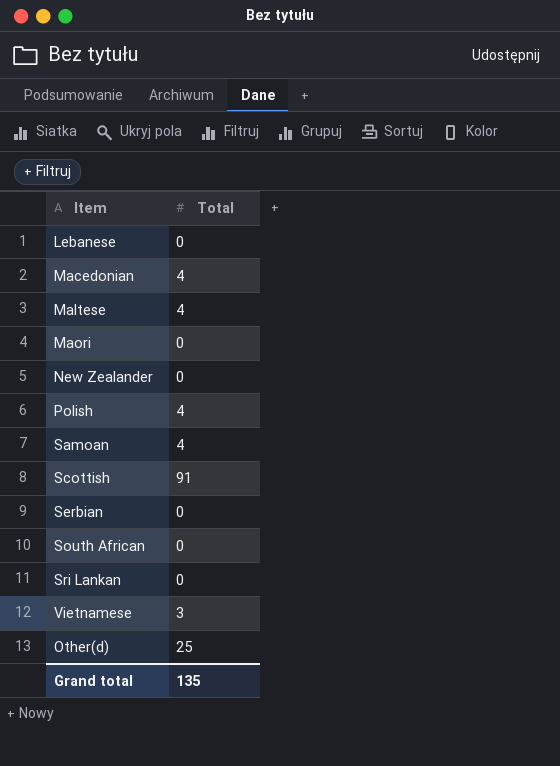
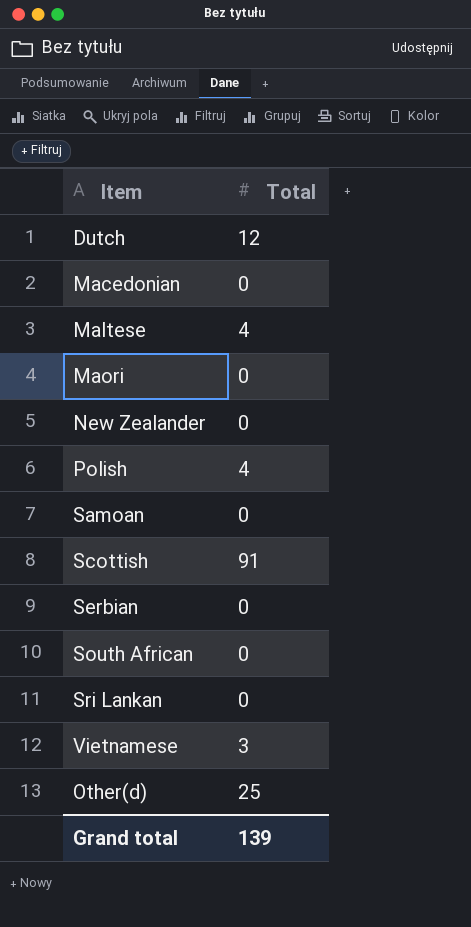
row Lebanese: 0 -> none
row Dutch: none -> 12
Macedonian | Total: 4 -> 0
Samoan | Total: 4 -> 0
Grand total | Total: 135 -> 139

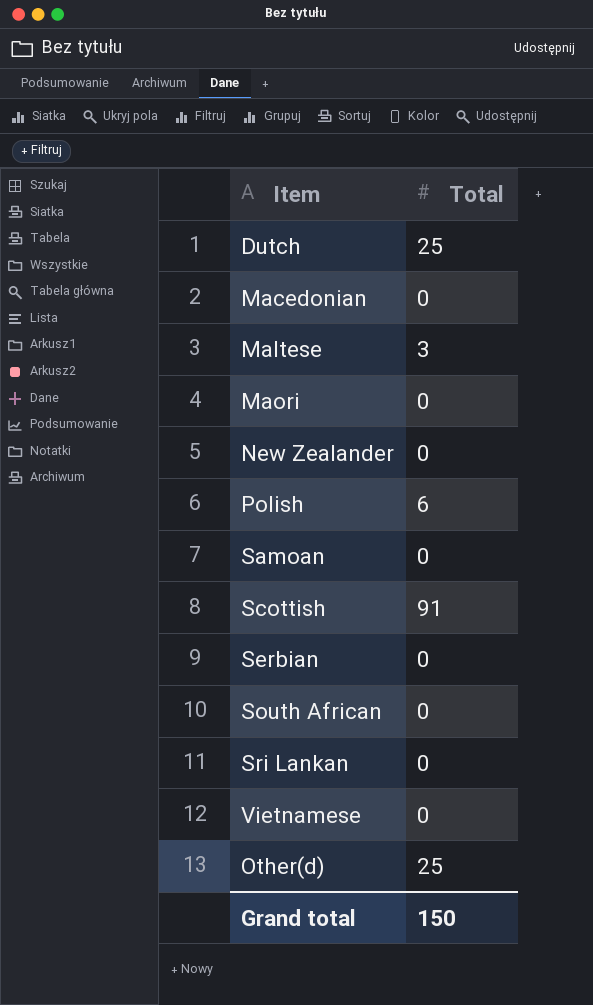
Dutch | Total: 12 -> 25
Maltese | Total: 4 -> 3
Polish | Total: 4 -> 6
Vietnamese | Total: 3 -> 0
Grand total | Total: 139 -> 150

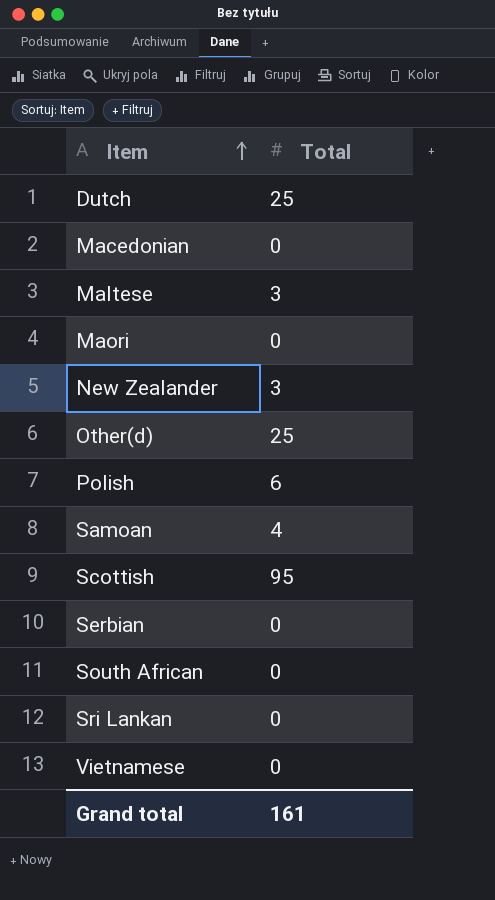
row order: none -> Item ascending
New Zealander | Total: 0 -> 3
Samoan | Total: 0 -> 4
Scottish | Total: 91 -> 95
Grand total | Total: 150 -> 161

